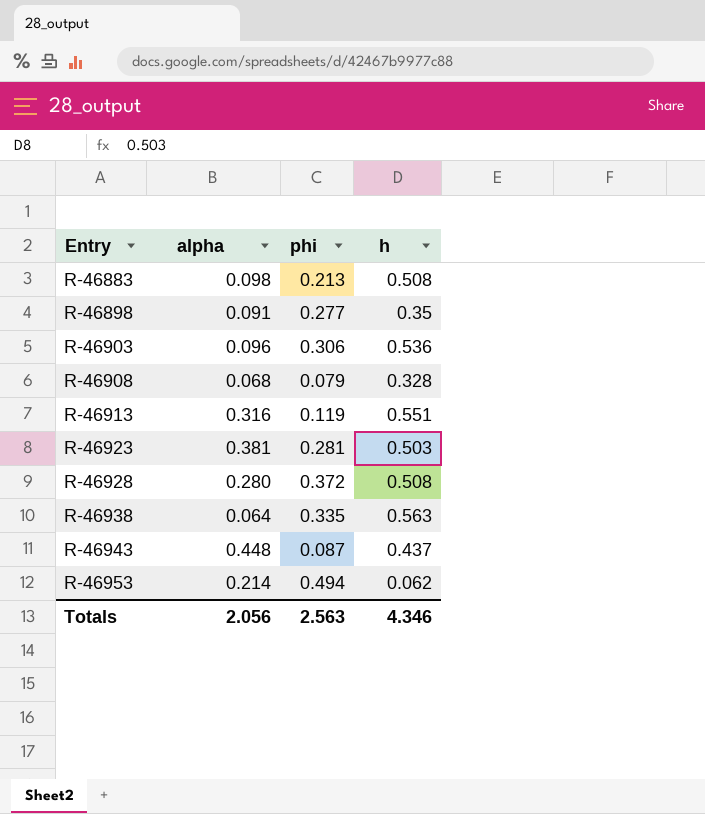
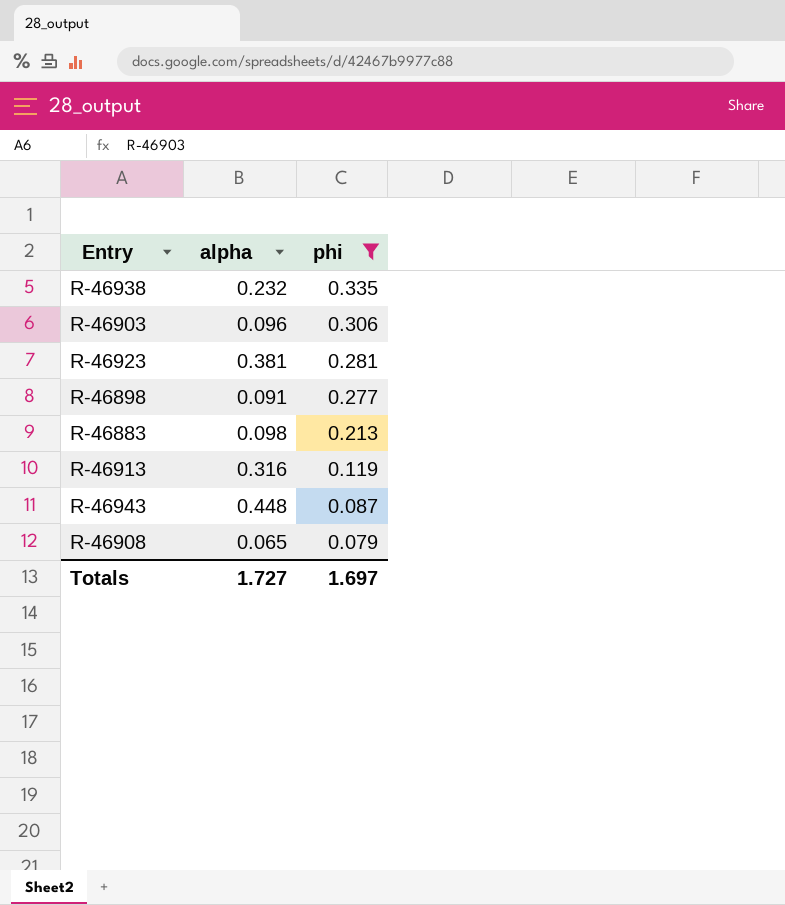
filter: none -> phi <= 0.335
row order: Entry ascending -> phi descending
column h | position: 4 -> none
R-46938 | alpha: 0.064 -> 0.232
R-46908 | alpha: 0.068 -> 0.065
Totals | alpha: 2.056 -> 1.727
Totals | phi: 2.563 -> 1.697

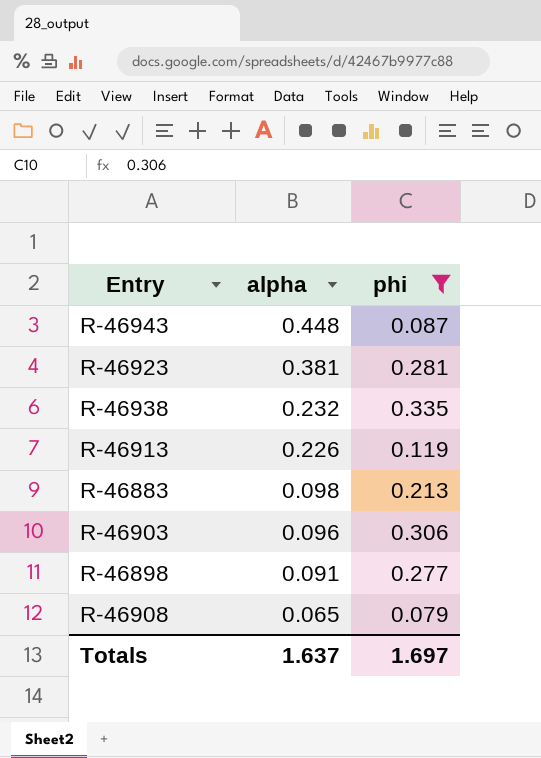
row order: phi descending -> alpha descending
R-46913 | alpha: 0.316 -> 0.226
Totals | alpha: 1.727 -> 1.637

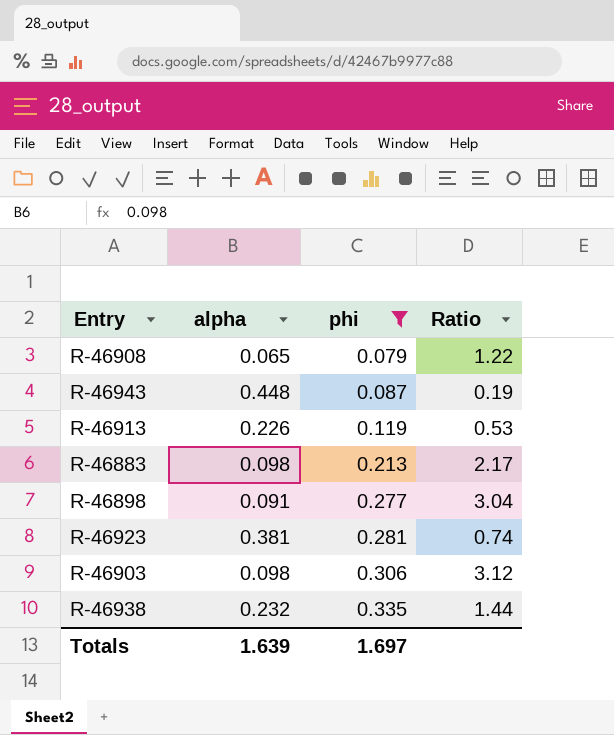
row order: alpha descending -> phi ascending
column Ratio | formula: none -> [phi] / [alpha]
R-46903 | alpha: 0.096 -> 0.098
Totals | alpha: 1.637 -> 1.639

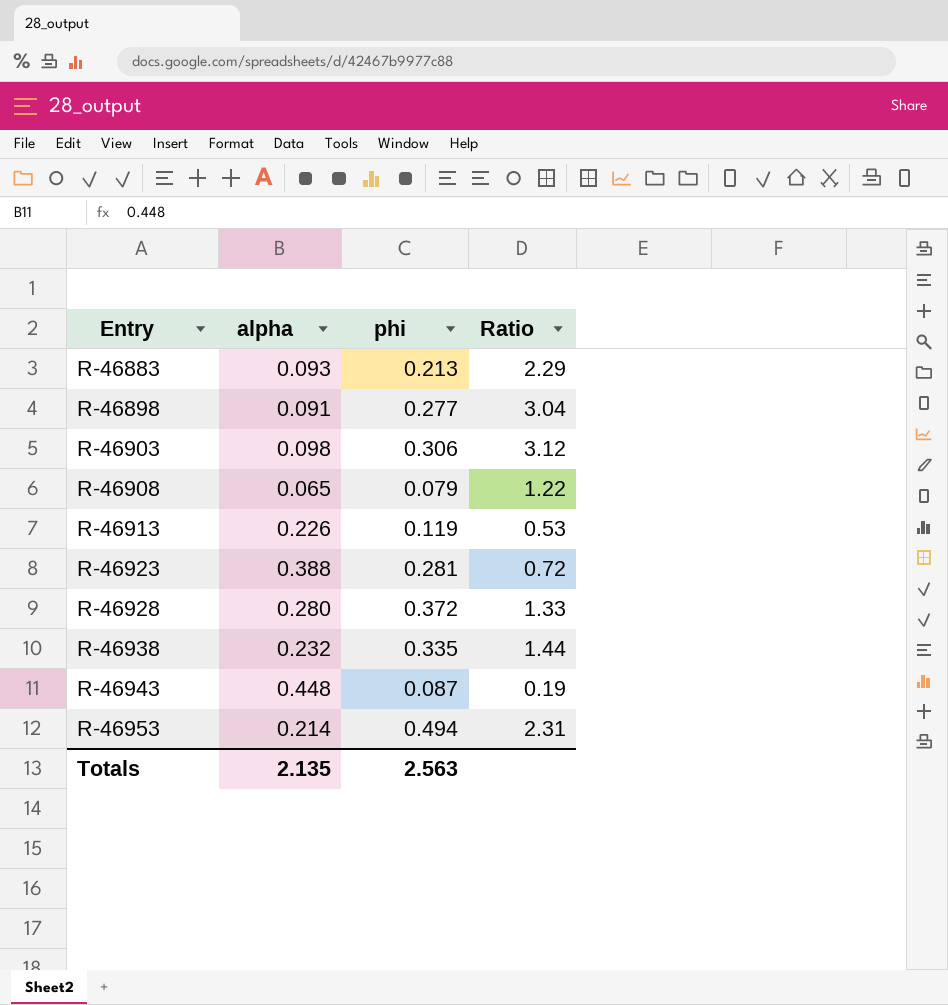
filter: phi <= 0.335 -> none
row order: phi ascending -> Entry ascending
R-46883 | alpha: 0.098 -> 0.093
R-46883 | Ratio: 2.17 -> 2.29
R-46923 | alpha: 0.381 -> 0.388
R-46923 | Ratio: 0.74 -> 0.72
Totals | alpha: 1.639 -> 2.135
Totals | phi: 1.697 -> 2.563

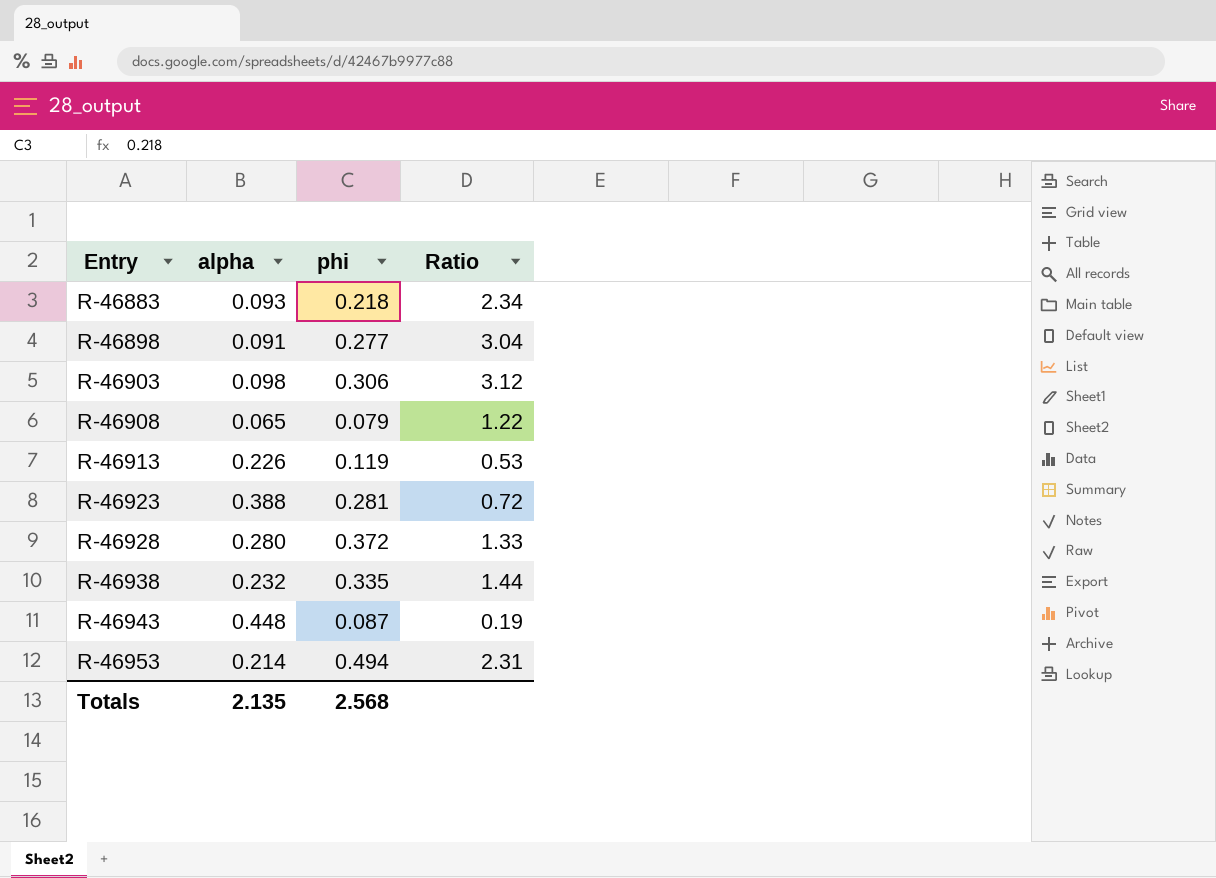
R-46883 | phi: 0.213 -> 0.218
R-46883 | Ratio: 2.29 -> 2.34
Totals | phi: 2.563 -> 2.568

